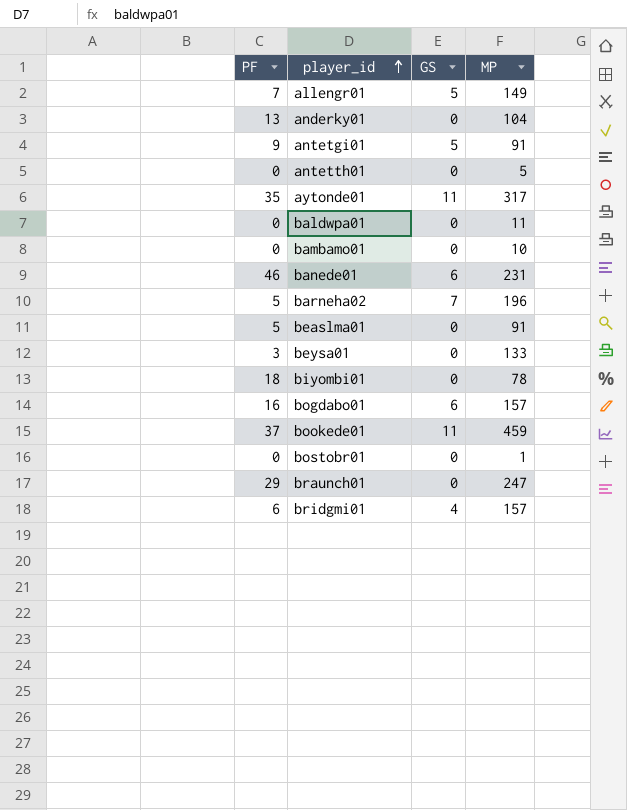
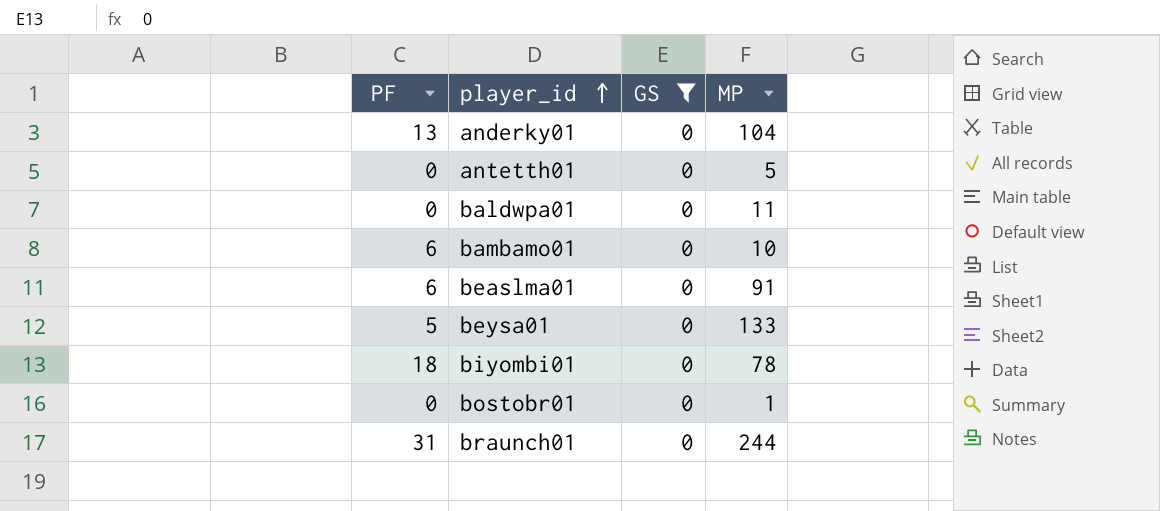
filter: none -> GS = 0
bambamo01 | PF: 0 -> 6
beaslma01 | PF: 5 -> 6
beysa01 | PF: 3 -> 5
braunch01 | PF: 29 -> 31
braunch01 | MP: 247 -> 244

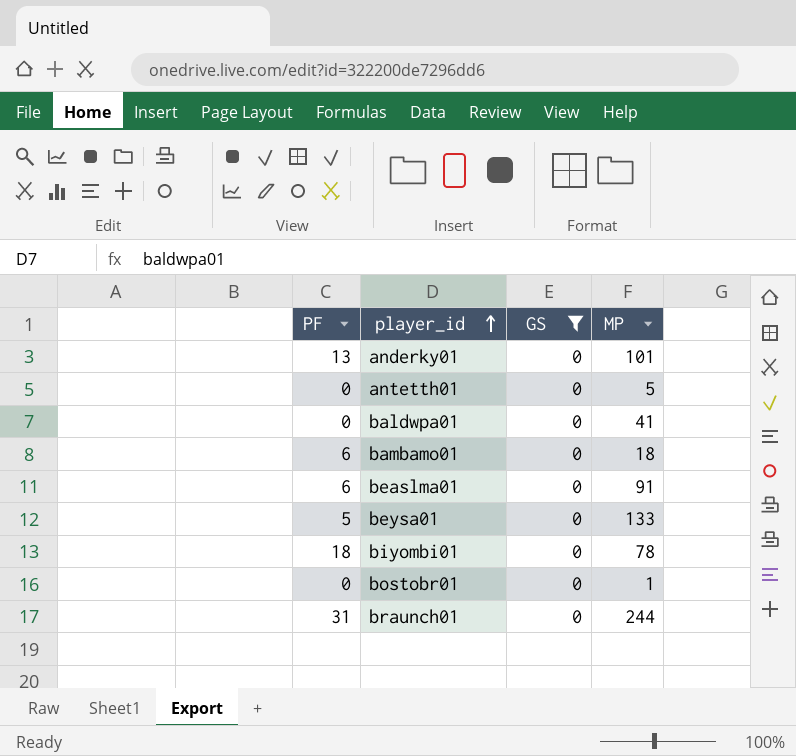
anderky01 | MP: 104 -> 101
baldwpa01 | MP: 11 -> 41
bambamo01 | MP: 10 -> 18

